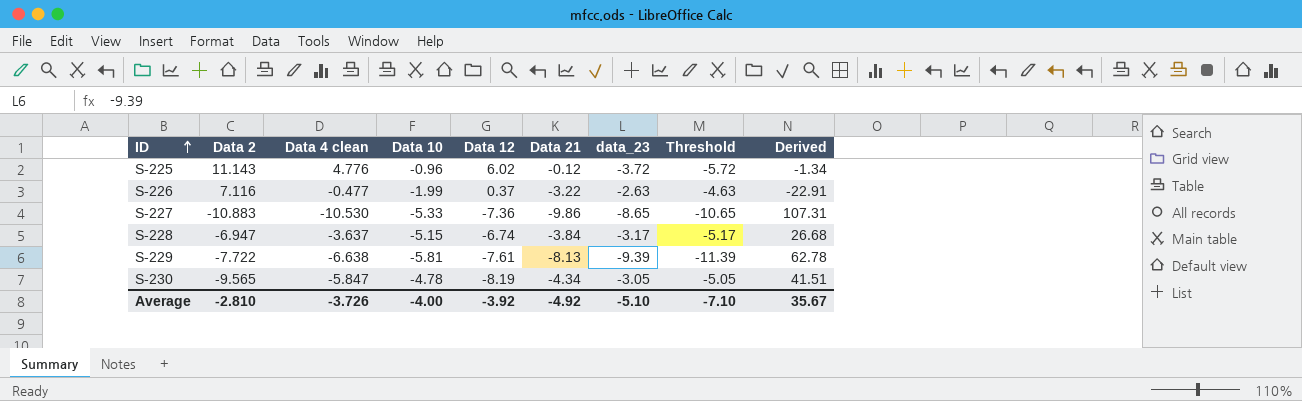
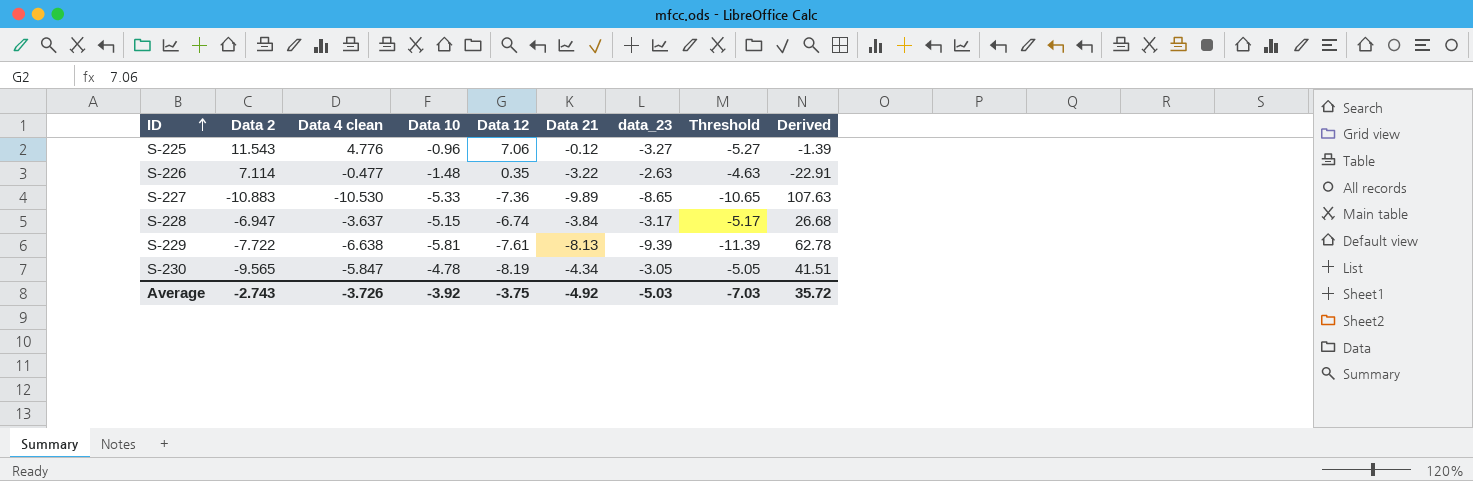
S-225 | Data 2: 11.143 -> 11.543
S-225 | Data 12: 6.02 -> 7.06
S-225 | data_23: -3.72 -> -3.27
S-225 | Threshold: -5.72 -> -5.27
S-225 | Derived: -1.34 -> -1.39
S-226 | Data 2: 7.116 -> 7.114
S-226 | Data 10: -1.99 -> -1.48
S-226 | Data 12: 0.37 -> 0.35
S-227 | Data 21: -9.86 -> -9.89
S-227 | Derived: 107.31 -> 107.63
Average | Data 2: -2.810 -> -2.743
Average | Data 10: -4.00 -> -3.92
Average | Data 12: -3.92 -> -3.75
Average | data_23: -5.10 -> -5.03
Average | Threshold: -7.10 -> -7.03
Average | Derived: 35.67 -> 35.72

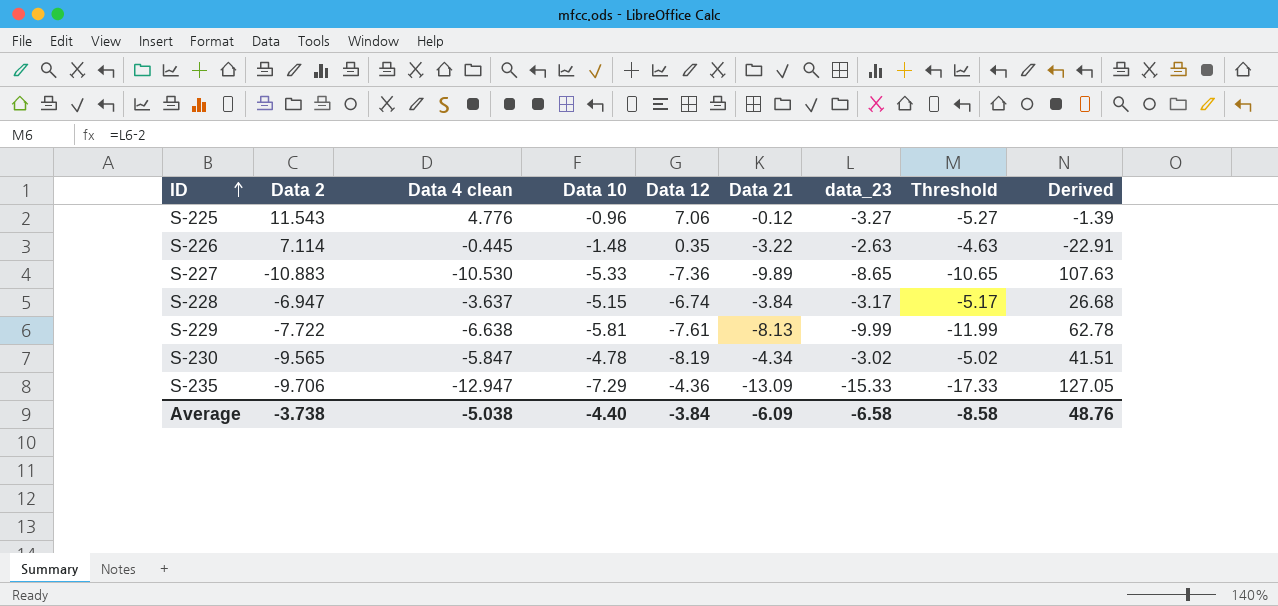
S-226 | Data 4 clean: -0.477 -> -0.445
S-229 | data_23: -9.39 -> -9.99
S-229 | Threshold: -11.39 -> -11.99
S-230 | data_23: -3.05 -> -3.02
S-230 | Threshold: -5.05 -> -5.02
row S-235: none -> -9.706 | -12.947 | -7.29 | -4.36 | -13.09 | -15.33 | -17.33 | 127.05
Average | Data 2: -2.743 -> -3.738
Average | Data 4 clean: -3.726 -> -5.038
Average | Data 10: -3.92 -> -4.40
Average | Data 12: -3.75 -> -3.84
Average | Data 21: -4.92 -> -6.09
Average | data_23: -5.03 -> -6.58
Average | Threshold: -7.03 -> -8.58
Average | Derived: 35.72 -> 48.76

